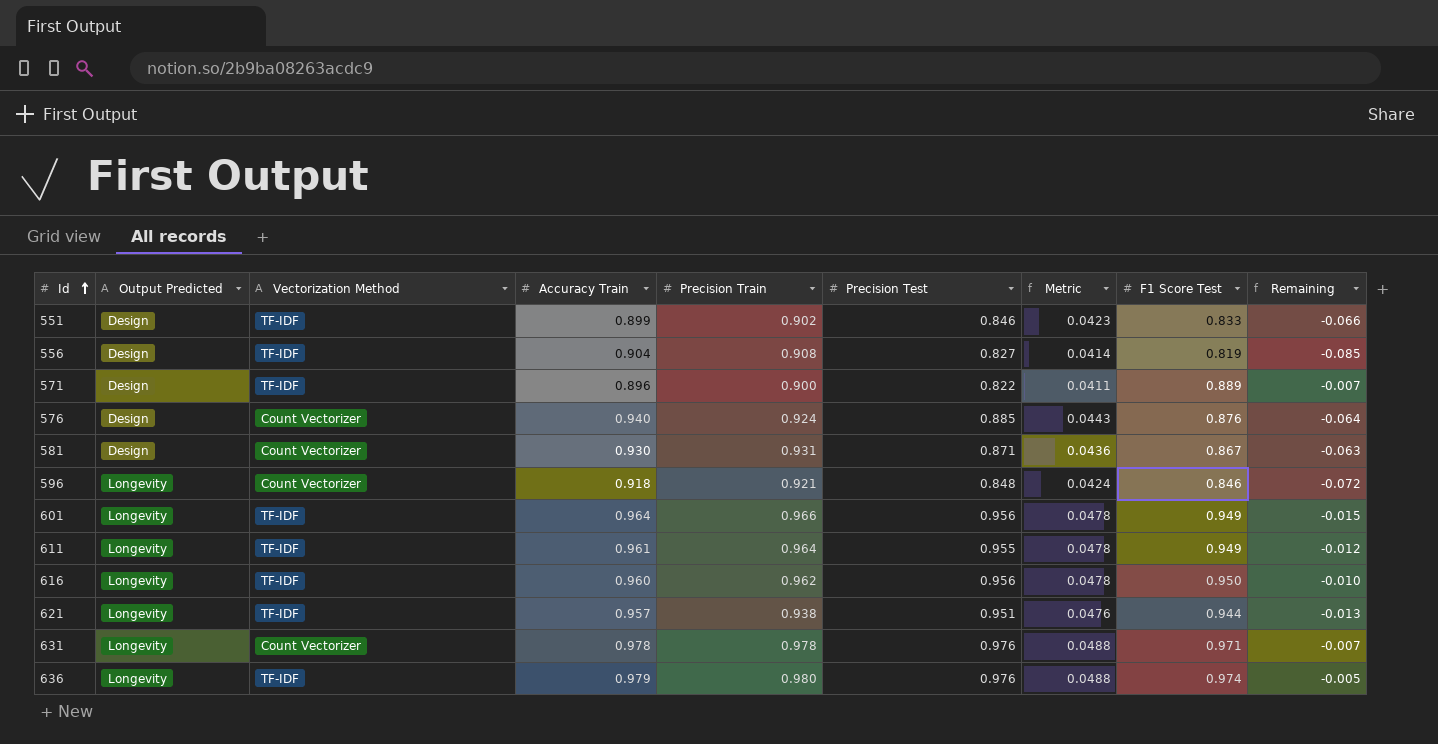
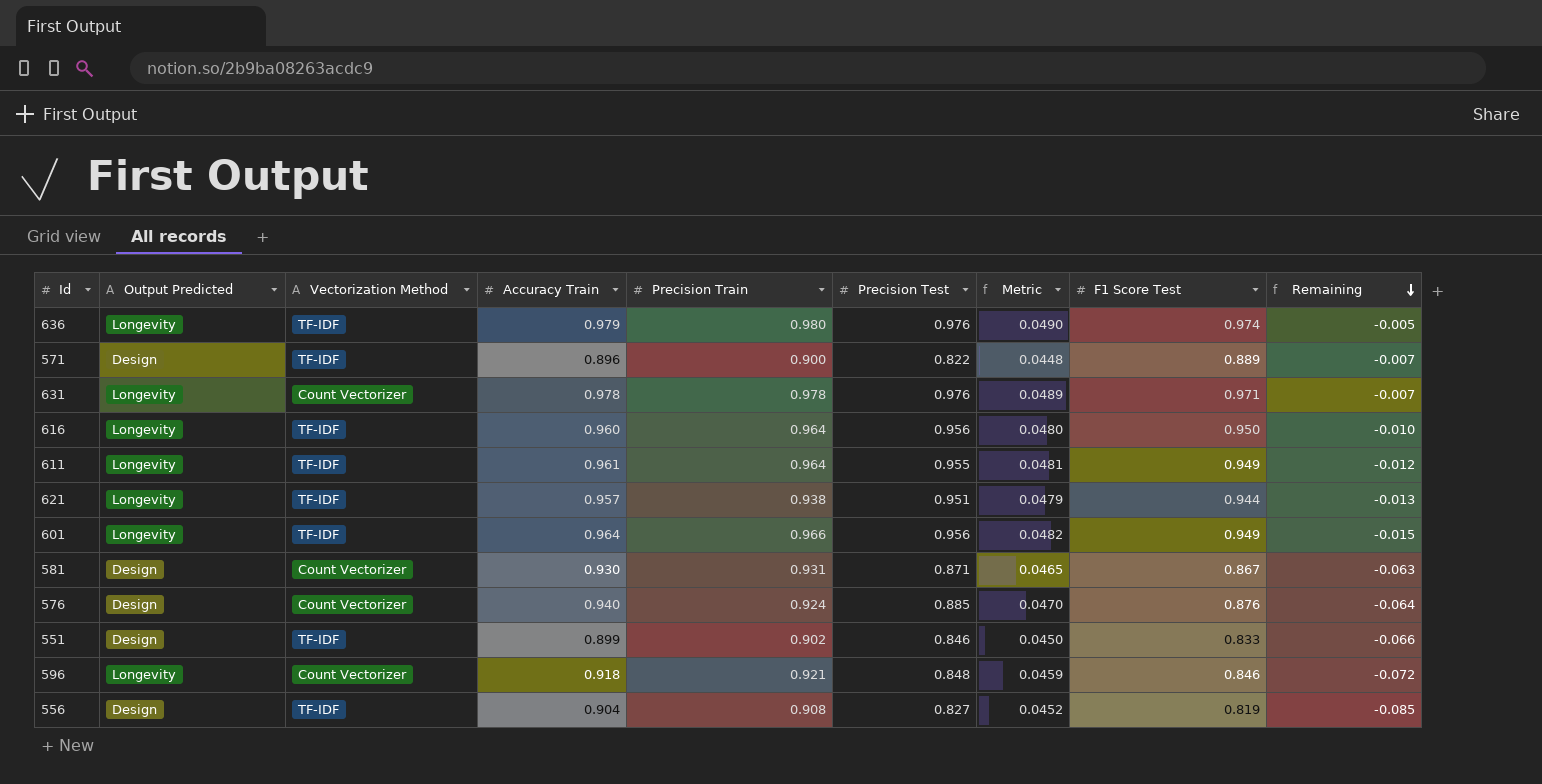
row order: Id ascending -> Remaining descending
column Metric | formula: [Precision Test] * 0.05 -> [Accuracy Train] * 0.05
616 | Precision Train: 0.962 -> 0.964

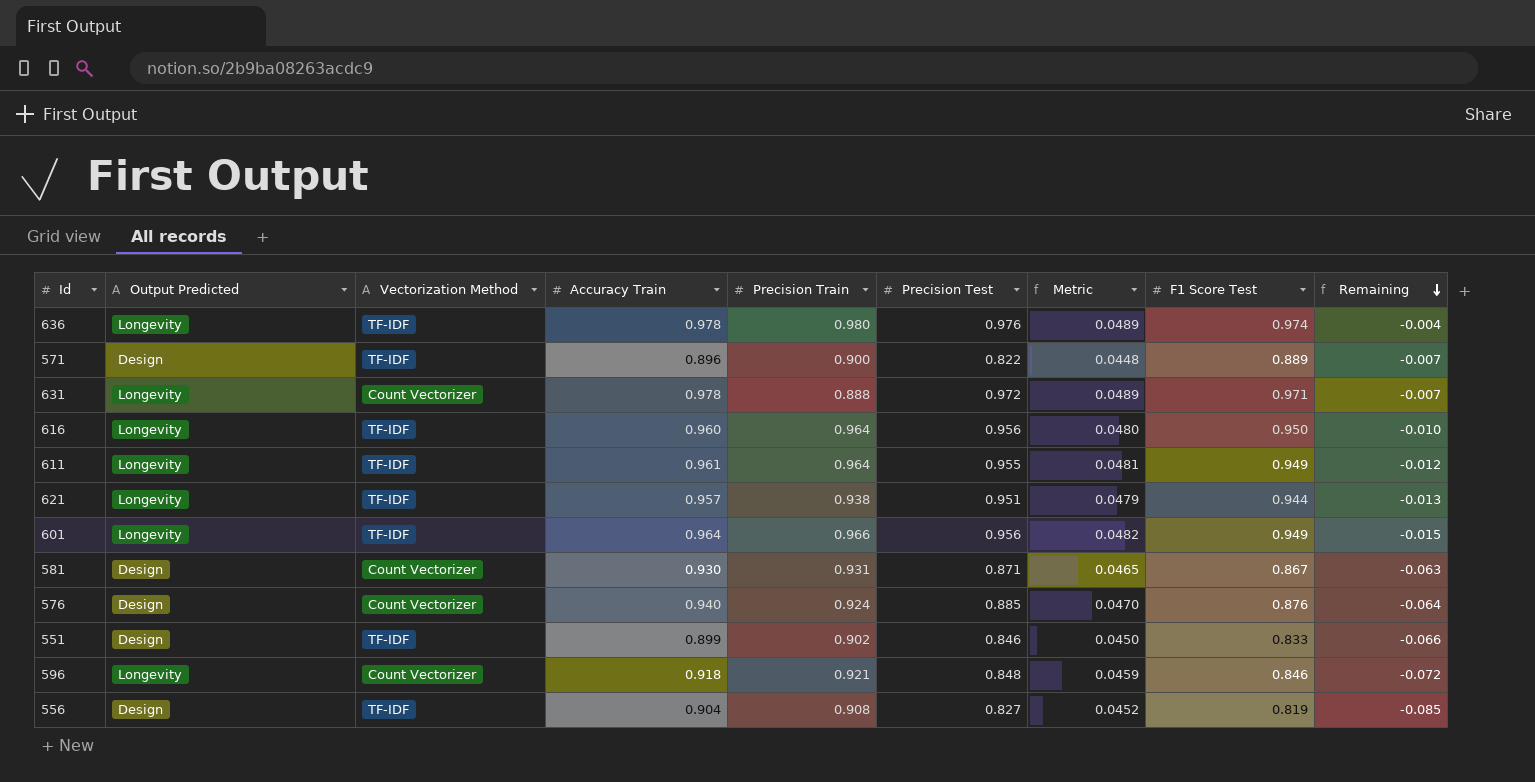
636 | Accuracy Train: 0.979 -> 0.978
636 | Metric: 0.0490 -> 0.0489
636 | Remaining: -0.005 -> -0.004
631 | Precision Train: 0.978 -> 0.888
631 | Precision Test: 0.976 -> 0.972

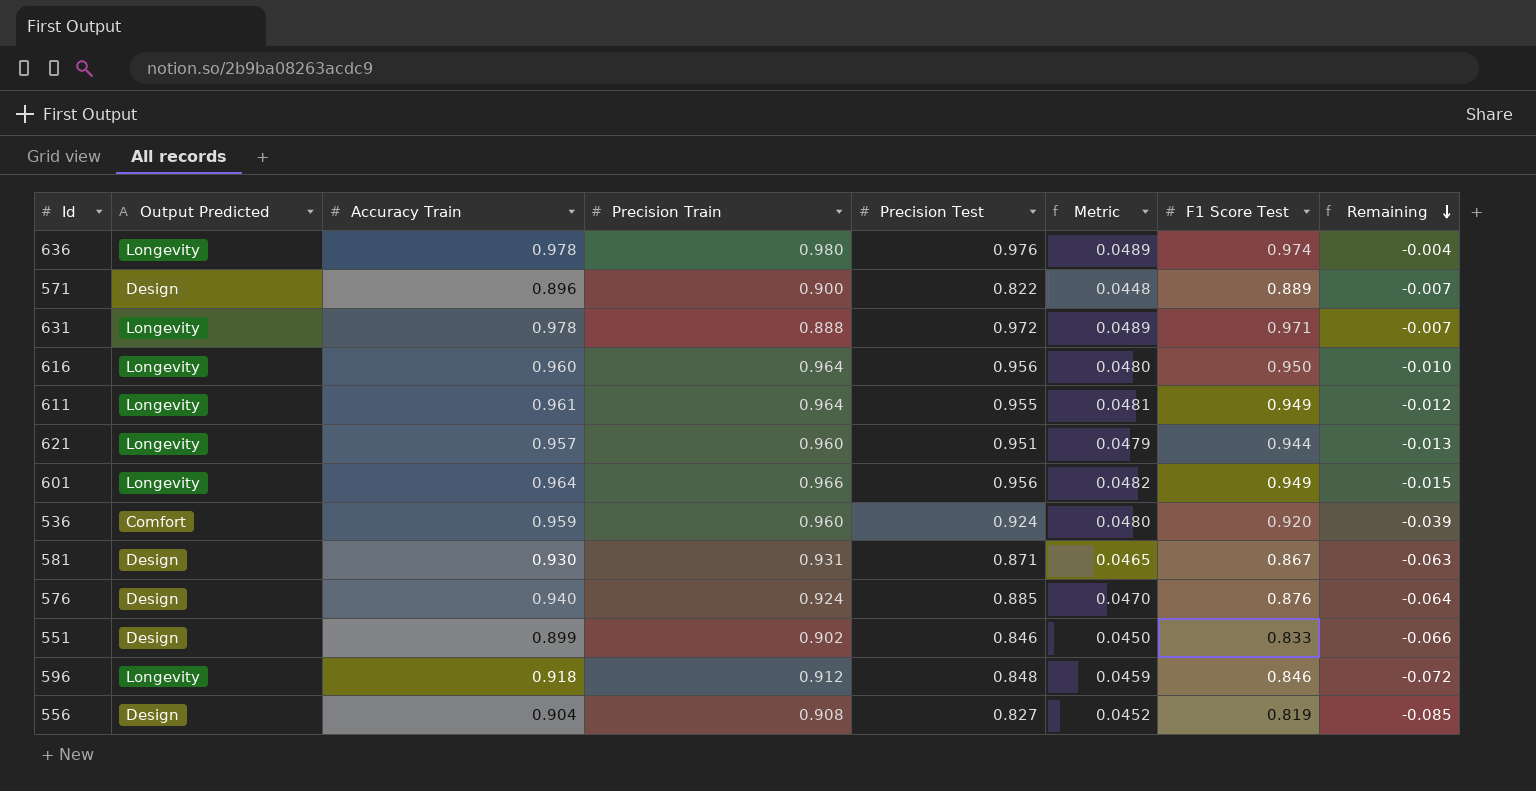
column Vectorization Method | position: 3 -> none
621 | Precision Train: 0.938 -> 0.960
row 536: none -> Comfort | 0.959 | 0.960 | 0.924 | 0.0480 | 0.920 | -0.039
596 | Precision Train: 0.921 -> 0.912

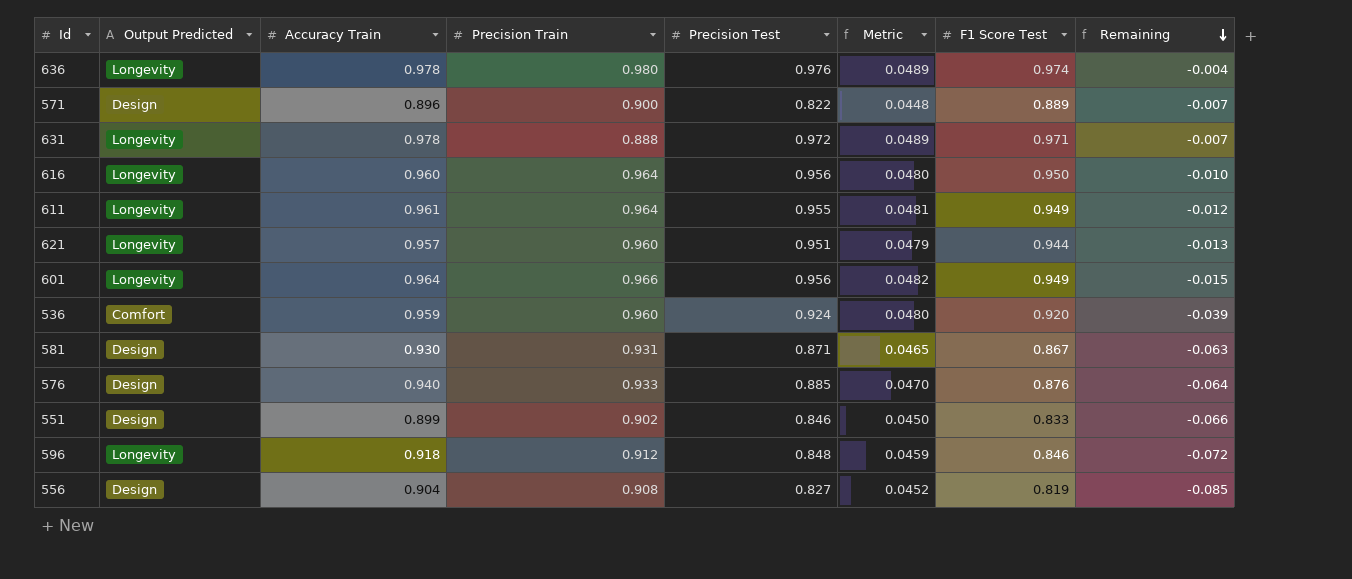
576 | Precision Train: 0.924 -> 0.933

